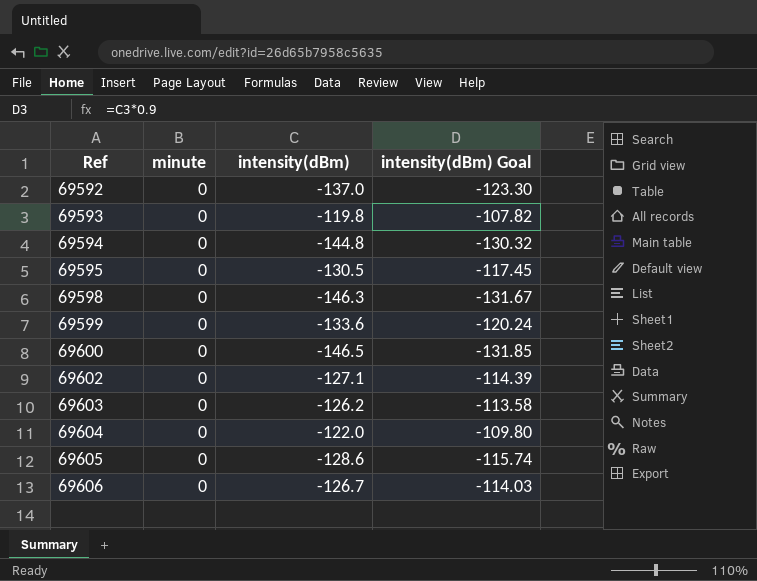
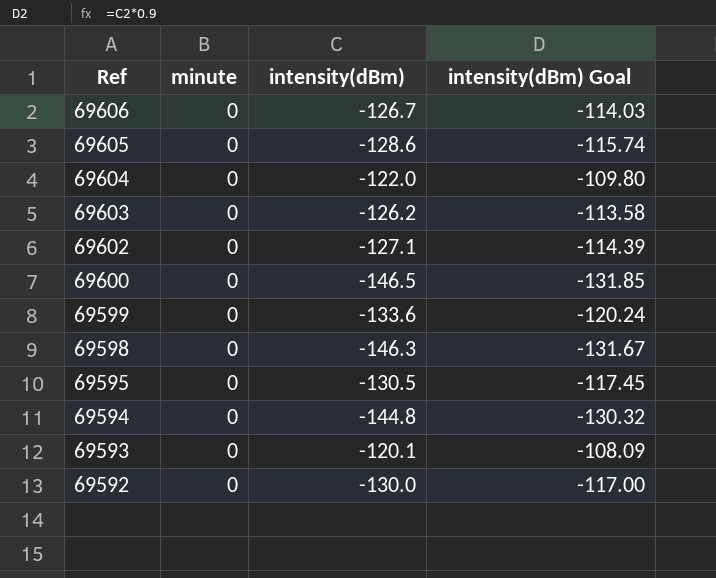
row order: Ref ascending -> Ref descending
69593 | intensity(dBm): -119.8 -> -120.1
69593 | intensity(dBm) Goal: -107.82 -> -108.09
69592 | intensity(dBm): -137.0 -> -130.0
69592 | intensity(dBm) Goal: -123.30 -> -117.00

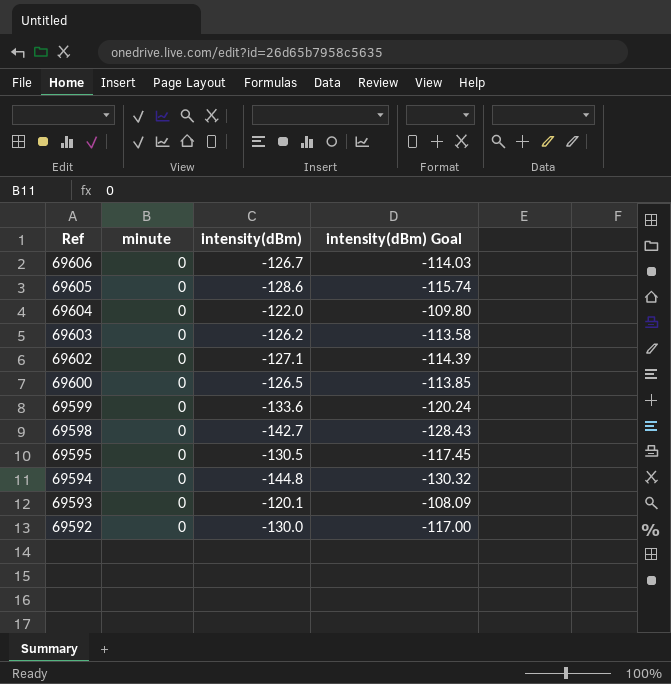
69600 | intensity(dBm): -146.5 -> -126.5
69600 | intensity(dBm) Goal: -131.85 -> -113.85
69598 | intensity(dBm): -146.3 -> -142.7
69598 | intensity(dBm) Goal: -131.67 -> -128.43

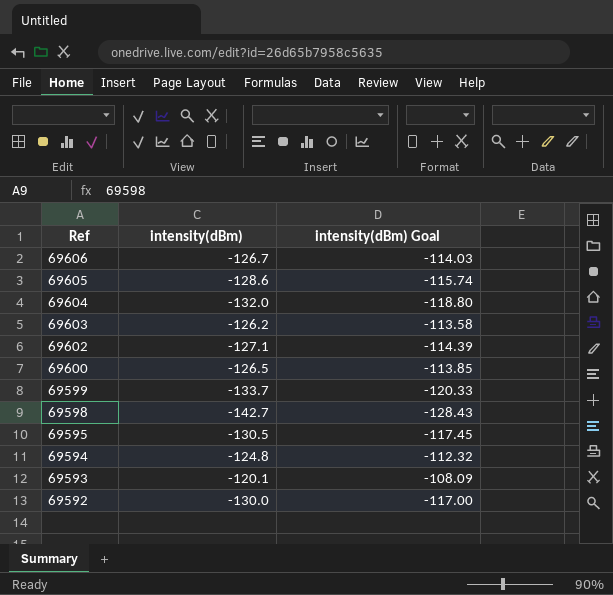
column minute | position: 2 -> none
69604 | intensity(dBm): -122.0 -> -132.0
69604 | intensity(dBm) Goal: -109.80 -> -118.80
69599 | intensity(dBm): -133.6 -> -133.7
69599 | intensity(dBm) Goal: -120.24 -> -120.33
69594 | intensity(dBm): -144.8 -> -124.8
69594 | intensity(dBm) Goal: -130.32 -> -112.32

